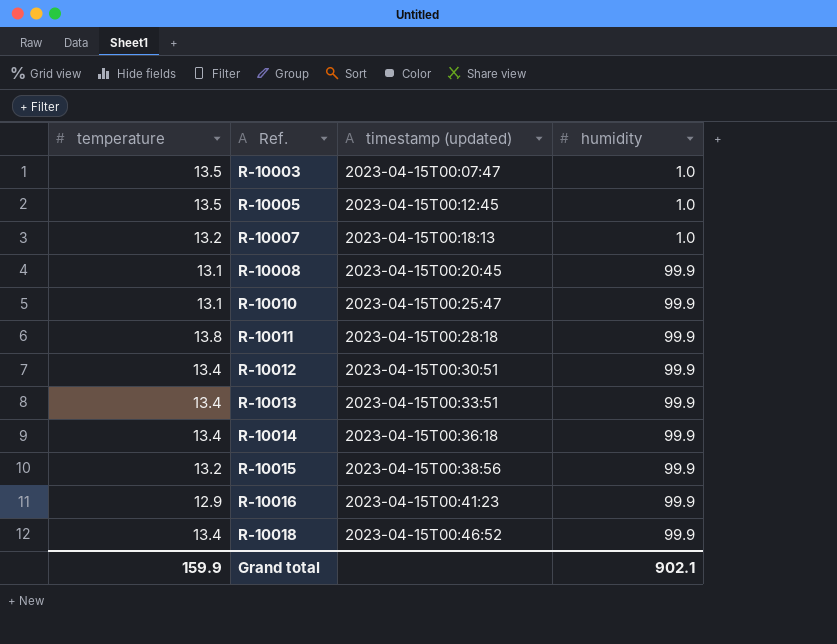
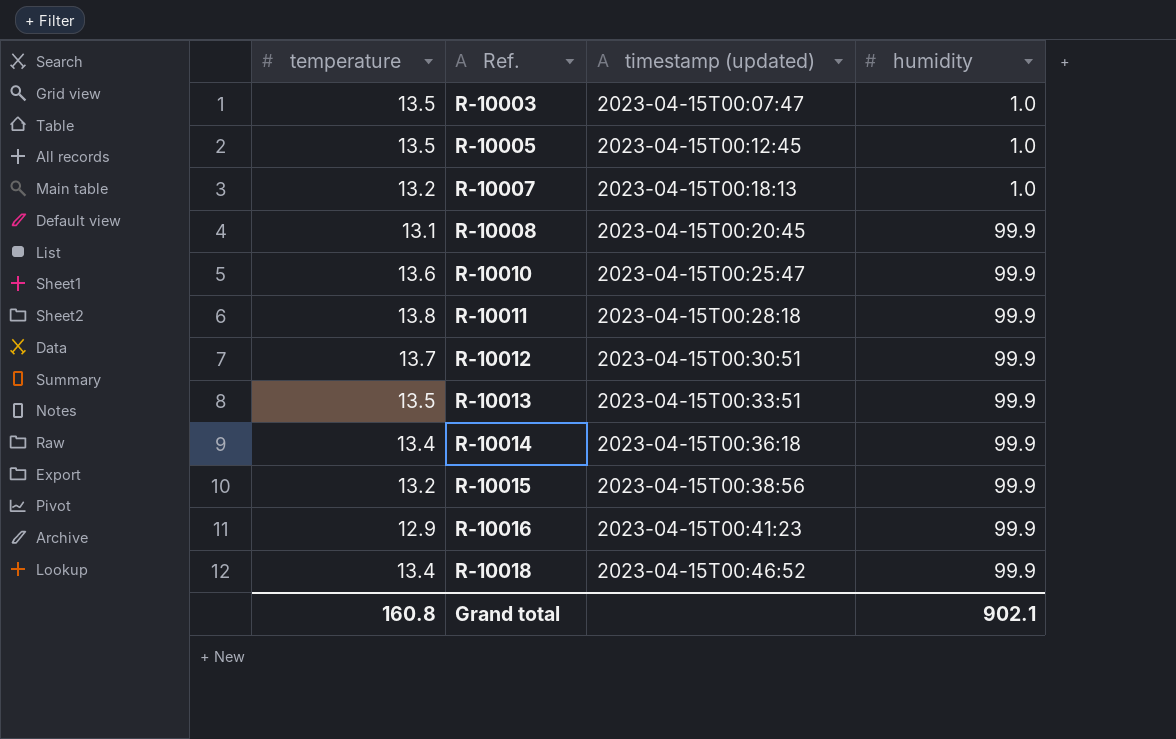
R-10010 | temperature: 13.1 -> 13.6
R-10012 | temperature: 13.4 -> 13.7
R-10013 | temperature: 13.4 -> 13.5
Grand total | temperature: 159.9 -> 160.8

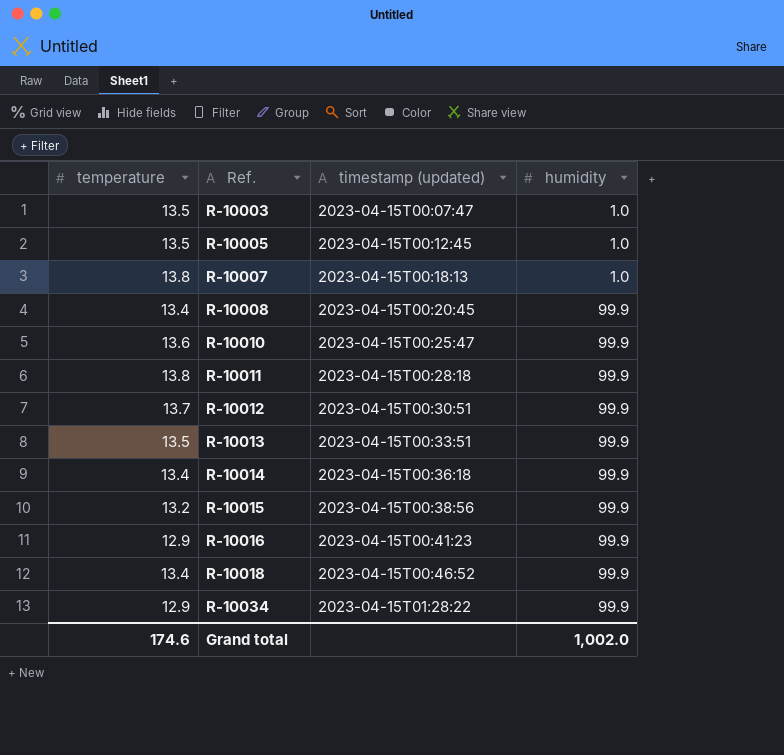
R-10007 | temperature: 13.2 -> 13.8
R-10008 | temperature: 13.1 -> 13.4
row R-10034: none -> 12.9 | 2023-04-15T01:28:22 | 99.9
Grand total | temperature: 160.8 -> 174.6
Grand total | humidity: 902.1 -> 1,002.0

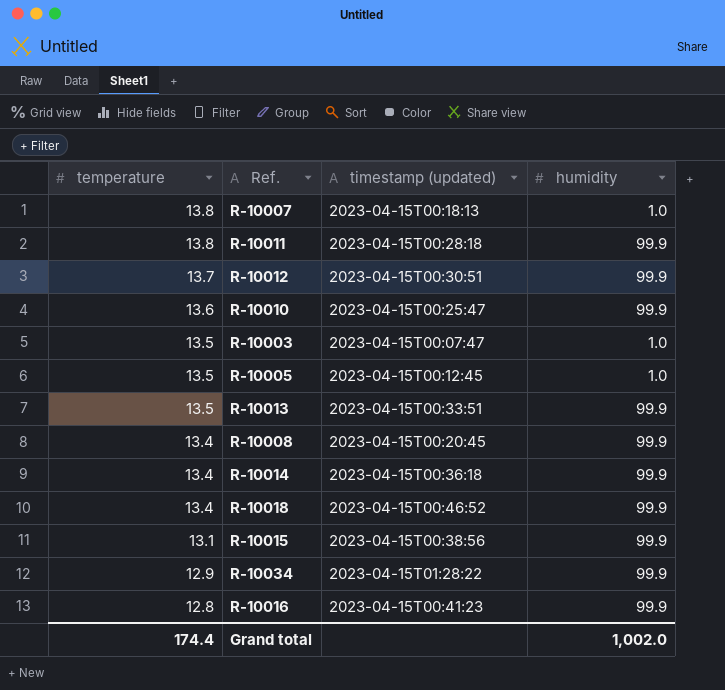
row order: Ref. ascending -> temperature descending
R-10015 | temperature: 13.2 -> 13.1
R-10016 | temperature: 12.9 -> 12.8
Grand total | temperature: 174.6 -> 174.4

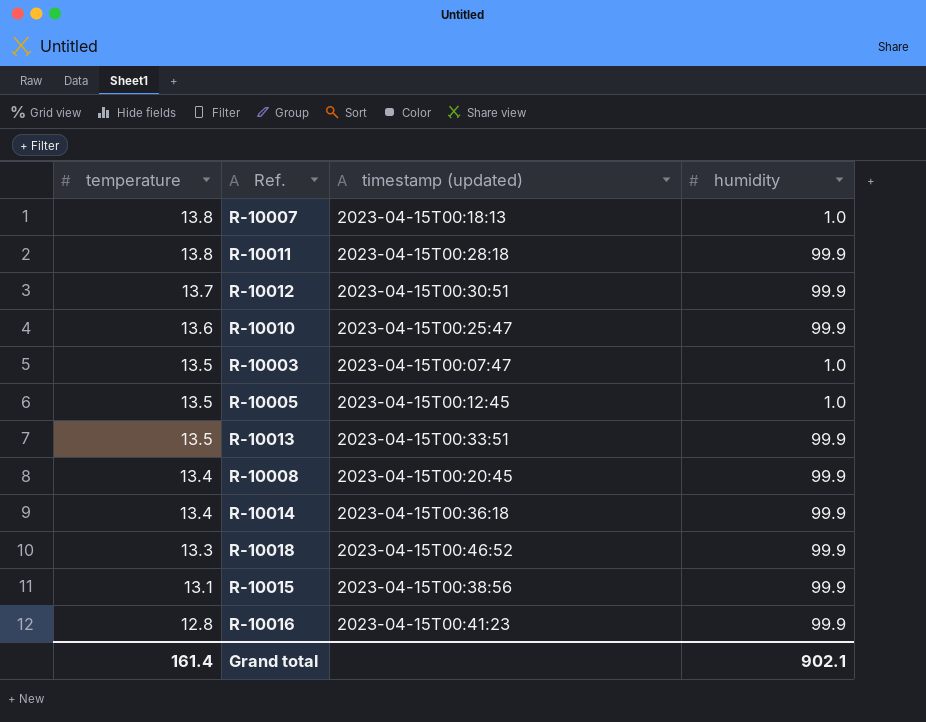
row R-10034: 12.9 | 2023-04-15T01:28:22 | 99.9 -> none
R-10018 | temperature: 13.4 -> 13.3
Grand total | temperature: 174.4 -> 161.4
Grand total | humidity: 1,002.0 -> 902.1

